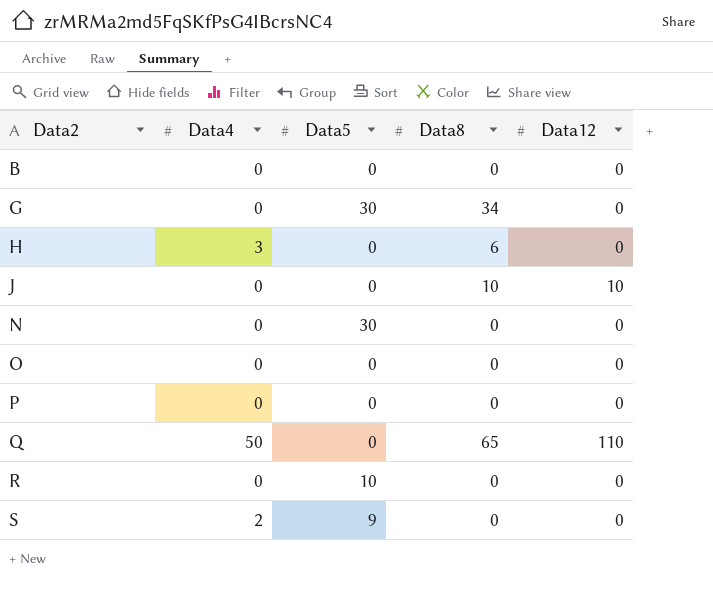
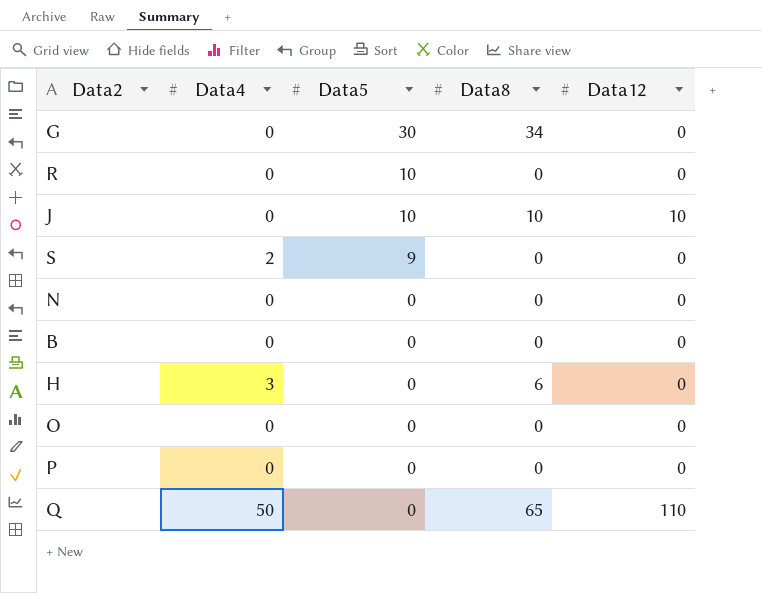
row order: Data2 ascending -> Data5 descending
J | Data5: 0 -> 10
N | Data5: 30 -> 0

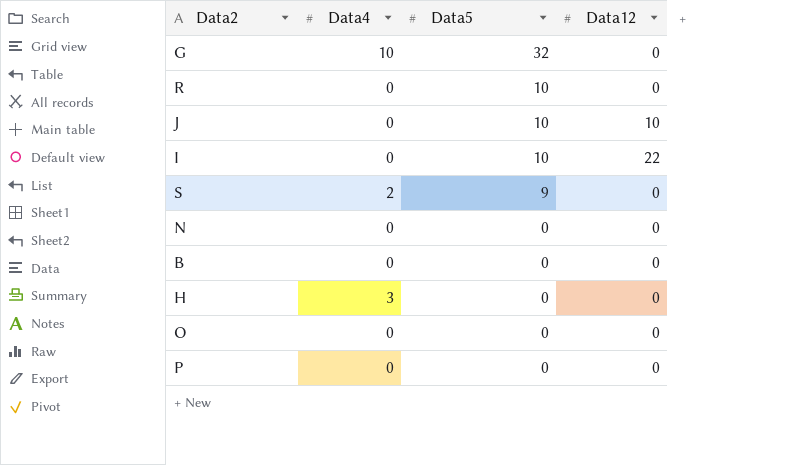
column Data8 | position: 4 -> none
row Q: 50 | 0 | 65 | 110 -> none
G | Data4: 0 -> 10
G | Data5: 30 -> 32
row I: none -> 0 | 10 | 22

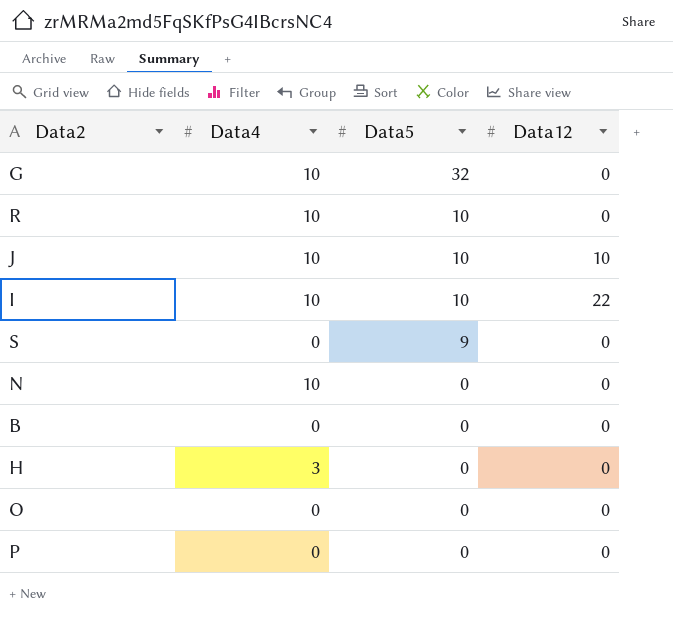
R | Data4: 0 -> 10
J | Data4: 0 -> 10
I | Data4: 0 -> 10
S | Data4: 2 -> 0
N | Data4: 0 -> 10

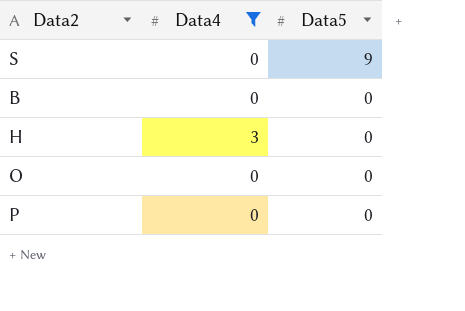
filter: none -> Data4 != 10
column Data12 | position: 4 -> none

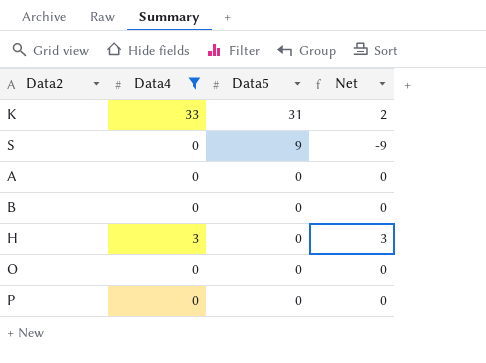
column Net | formula: none -> [Data4] - [Data5]
row K: none -> 33 | 31 | 2
row A: none -> 0 | 0 | 0

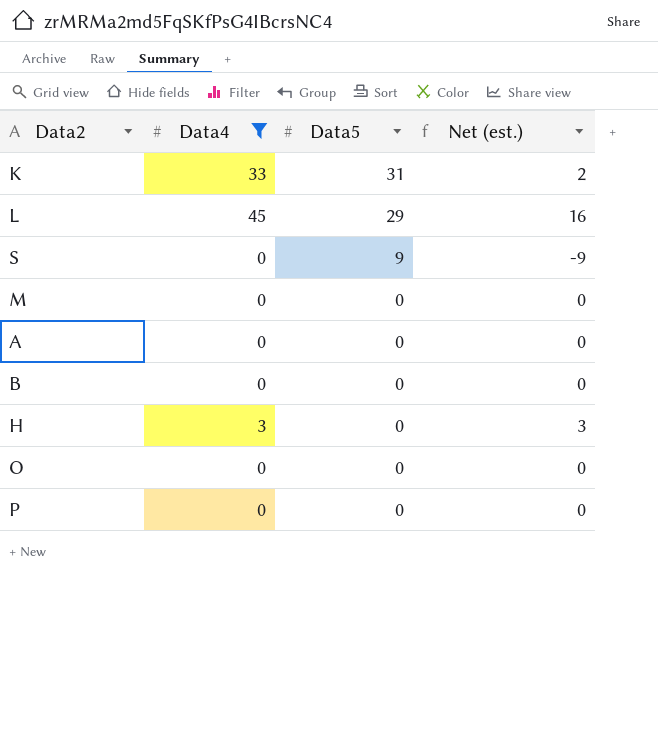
column name: Net -> Net (est.)
row L: none -> 45 | 29 | 16
row M: none -> 0 | 0 | 0

